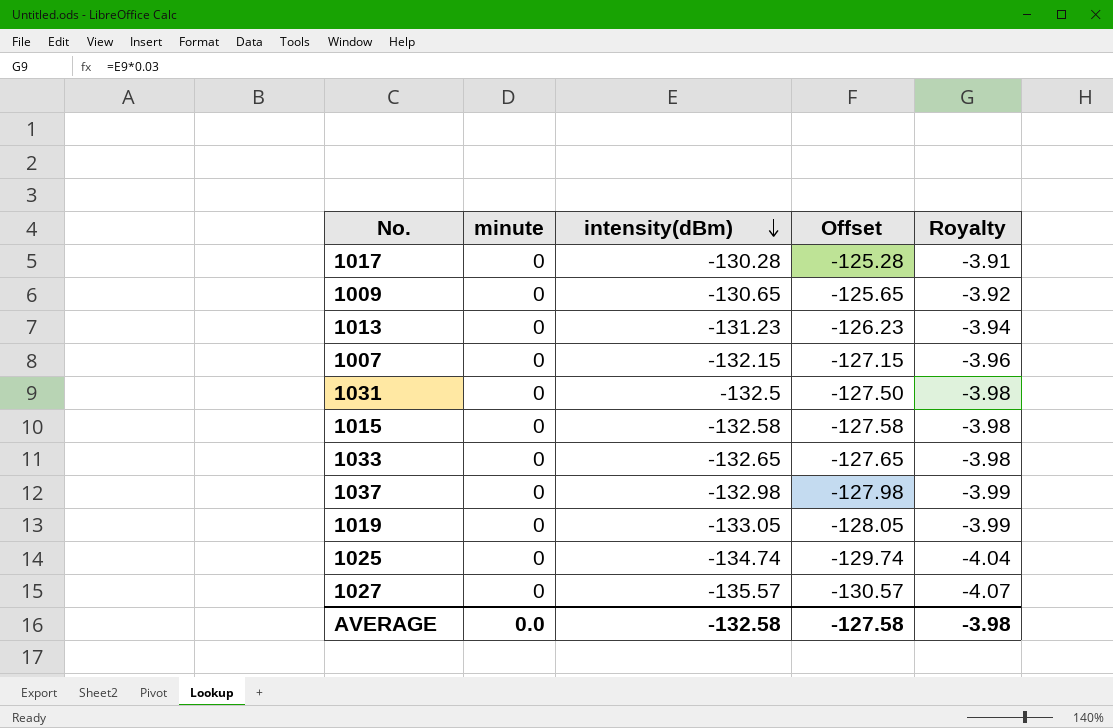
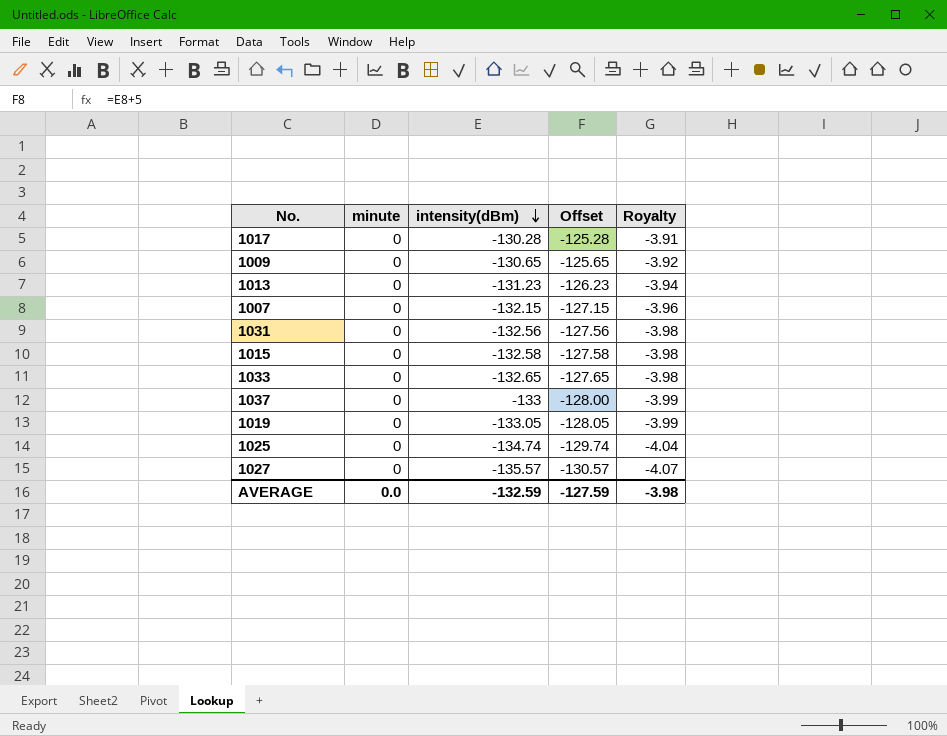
1031 | intensity(dBm): -132.5 -> -132.56
1031 | Offset: -127.50 -> -127.56
1037 | intensity(dBm): -132.98 -> -133
1037 | Offset: -127.98 -> -128.00
AVERAGE | intensity(dBm): -132.58 -> -132.59
AVERAGE | Offset: -127.58 -> -127.59

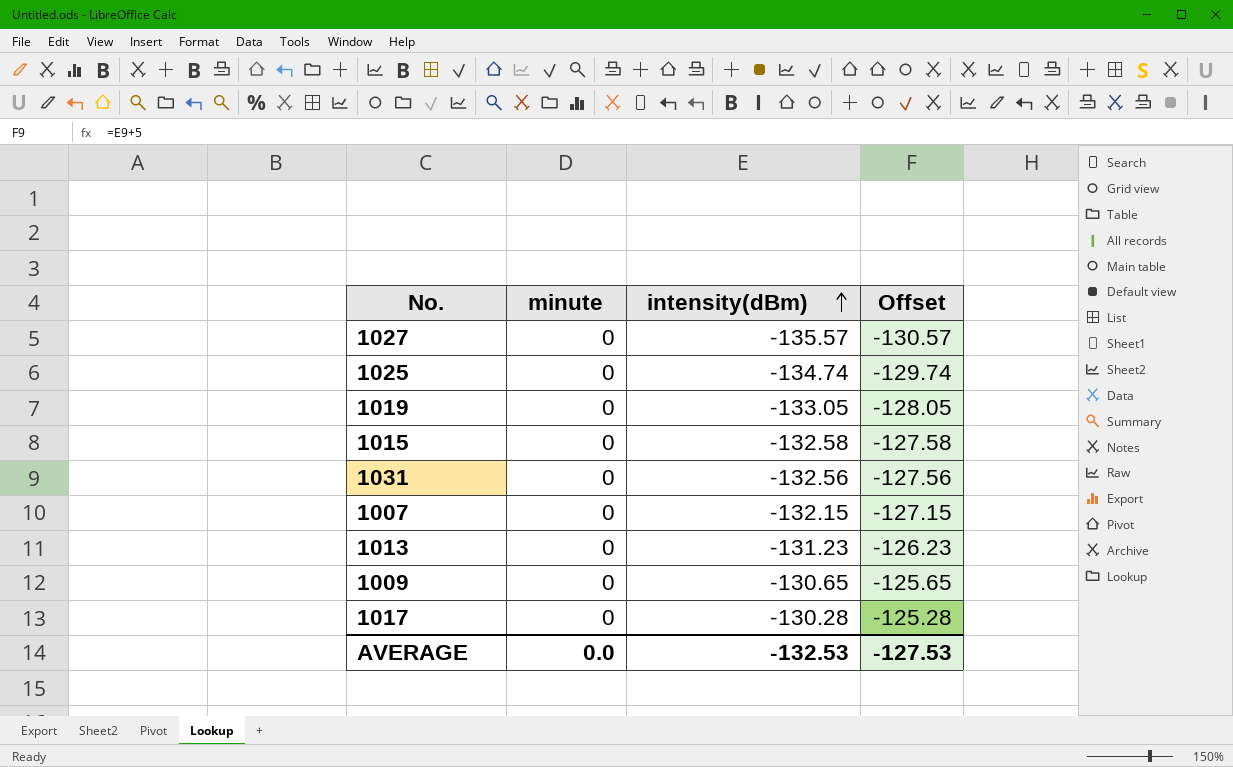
row order: intensity(dBm) descending -> intensity(dBm) ascending
column Royalty | formula: [intensity(dBm)] * 0.03 -> none
row 1033: 0 | -132.65 | -127.65 | -3.98 -> none
row 1037: 0 | -133 | -128.00 | -3.99 -> none
AVERAGE | intensity(dBm): -132.59 -> -132.53
AVERAGE | Offset: -127.59 -> -127.53

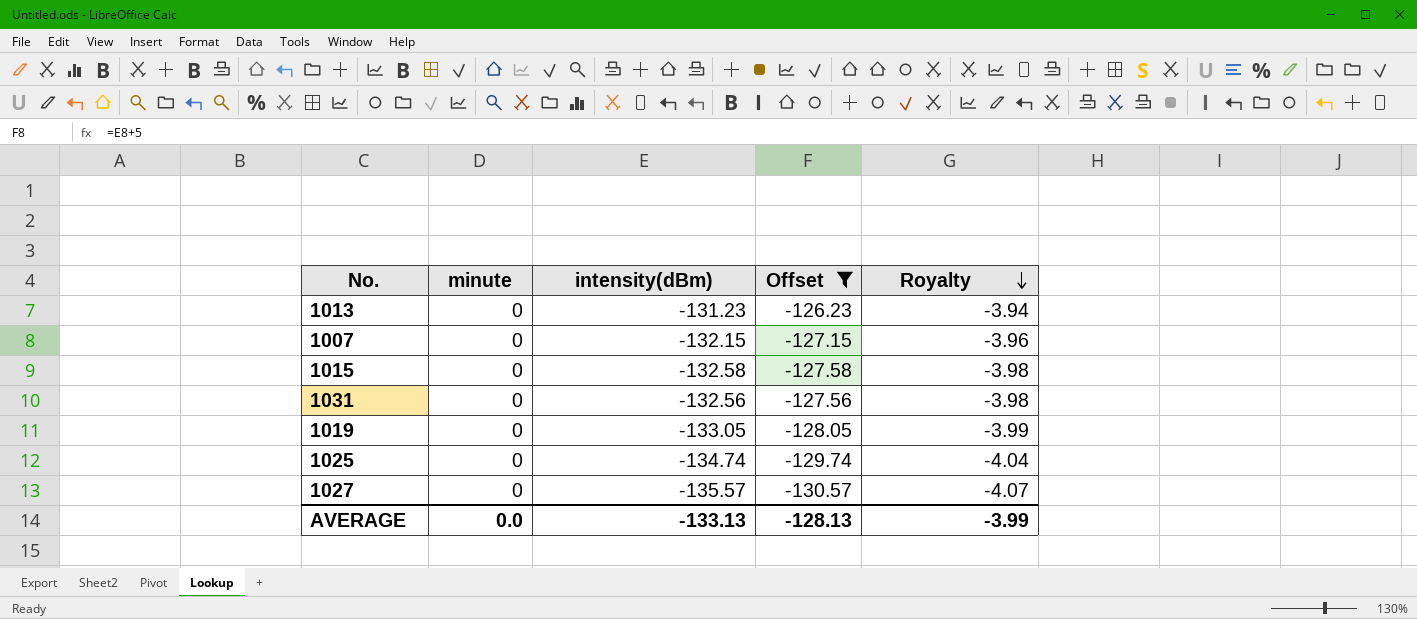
filter: none -> Offset <= -126.23
row order: intensity(dBm) ascending -> Royalty descending
column Royalty | formula: none -> [intensity(dBm)] * 0.03
AVERAGE | intensity(dBm): -132.53 -> -133.13
AVERAGE | Offset: -127.53 -> -128.13

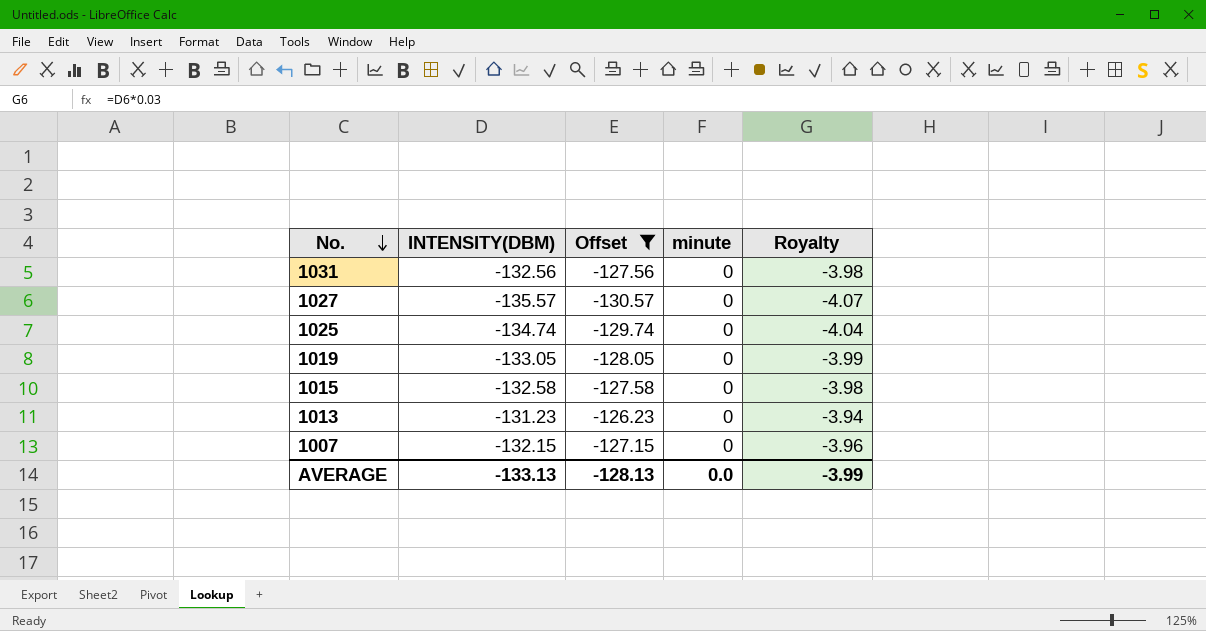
row order: Royalty descending -> No. descending
column name: intensity(dBm) -> INTENSITY(DBM)
column minute | position: 2 -> 4

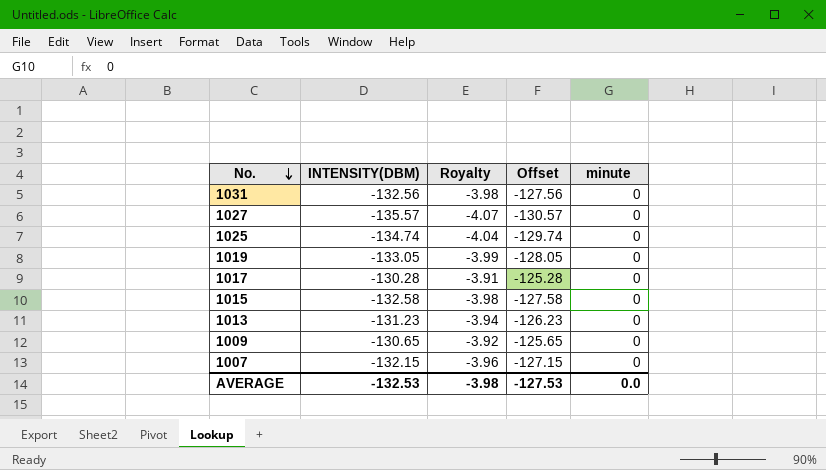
filter: Offset <= -126.23 -> none
column Royalty | position: 5 -> 3
AVERAGE | INTENSITY(DBM): -133.13 -> -132.53
AVERAGE | Royalty: -3.99 -> -3.98
AVERAGE | Offset: -128.13 -> -127.53

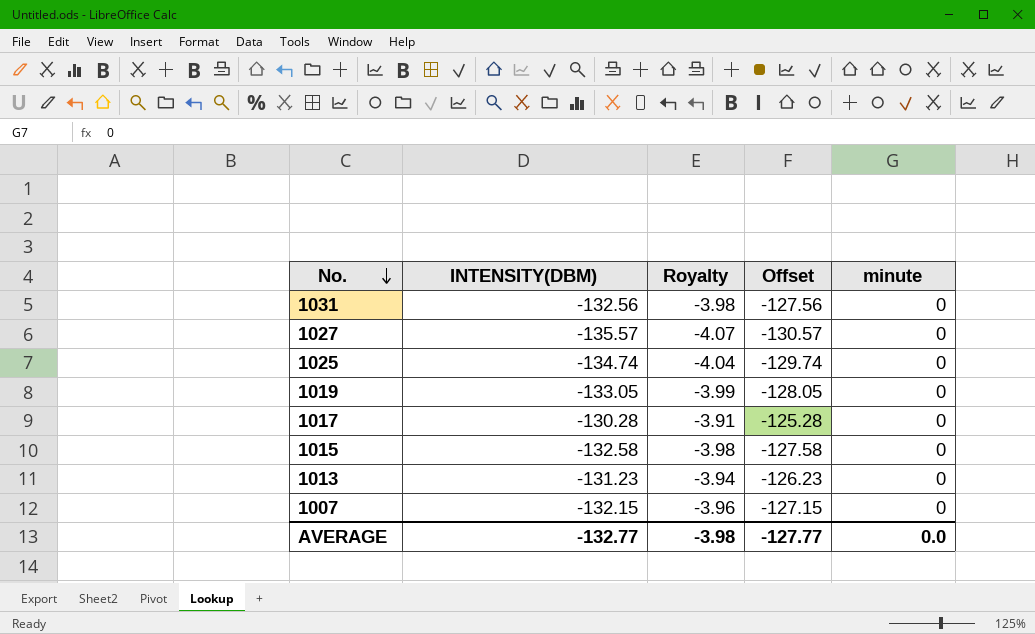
row 1009: -130.65 | -3.92 | -125.65 | 0 -> none
AVERAGE | INTENSITY(DBM): -132.53 -> -132.77
AVERAGE | Offset: -127.53 -> -127.77

